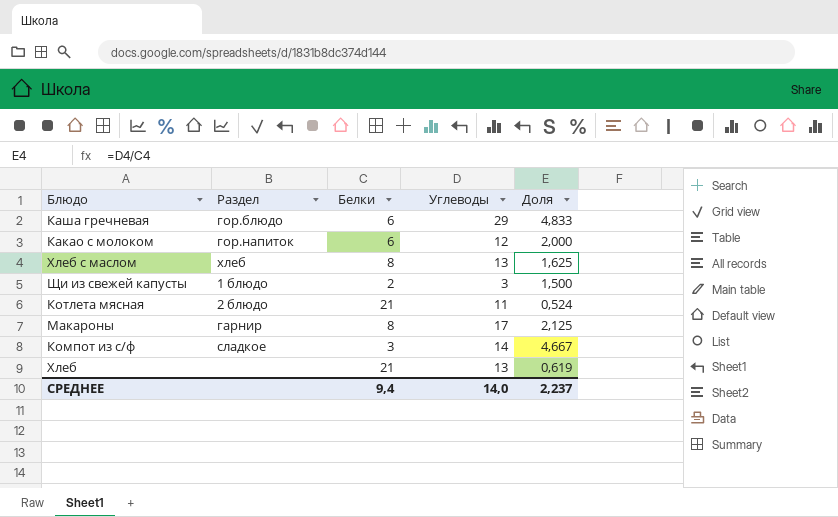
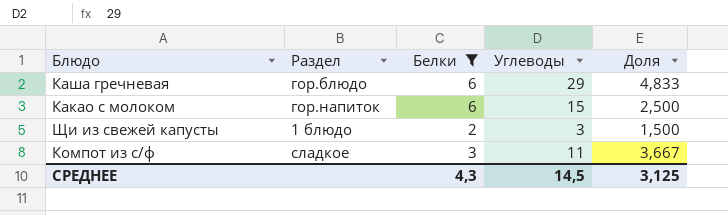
filter: none -> Белки <= 6
Какао с молоком | Углеводы: 12 -> 15
Какао с молоком | Доля: 2,000 -> 2,500
Компот из с/ф | Углеводы: 14 -> 11
Компот из с/ф | Доля: 4,667 -> 3,667
СРЕДНЕЕ | Белки: 9,4 -> 4,3
СРЕДНЕЕ | Углеводы: 14,0 -> 14,5
СРЕДНЕЕ | Доля: 2,237 -> 3,125

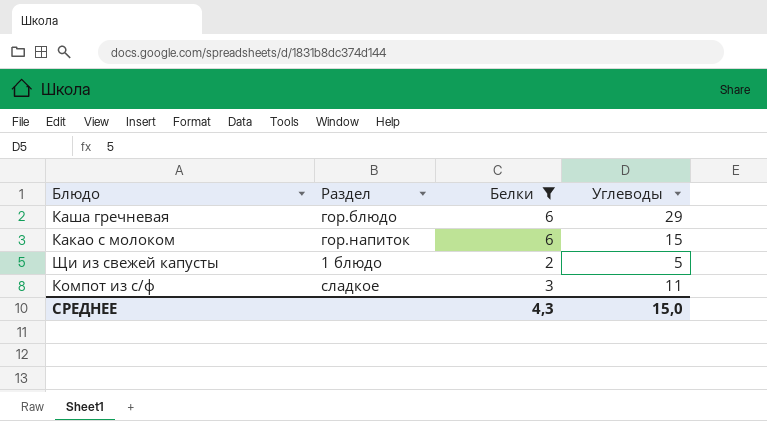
column Доля | formula: [Углеводы] / [Белки] -> none
Щи из свежей капусты | Углеводы: 3 -> 5
СРЕДНЕЕ | Углеводы: 14,5 -> 15,0

